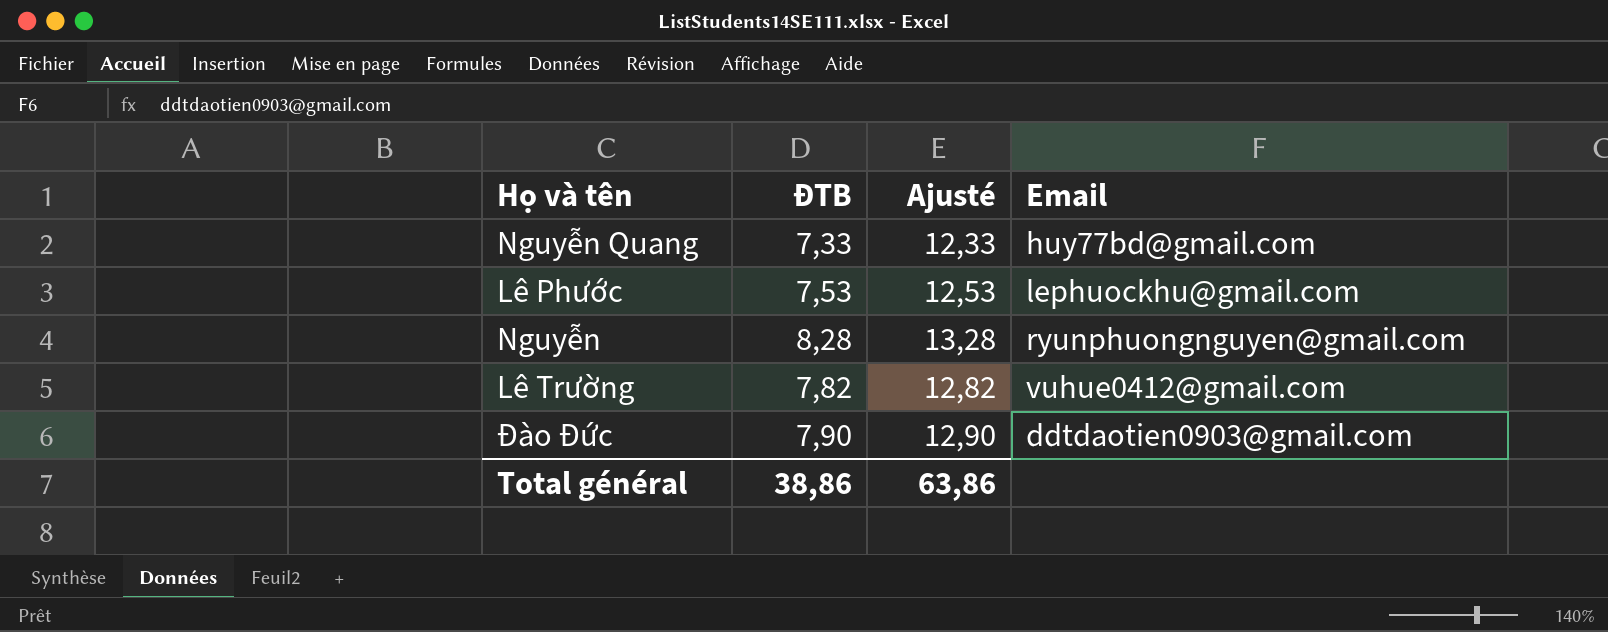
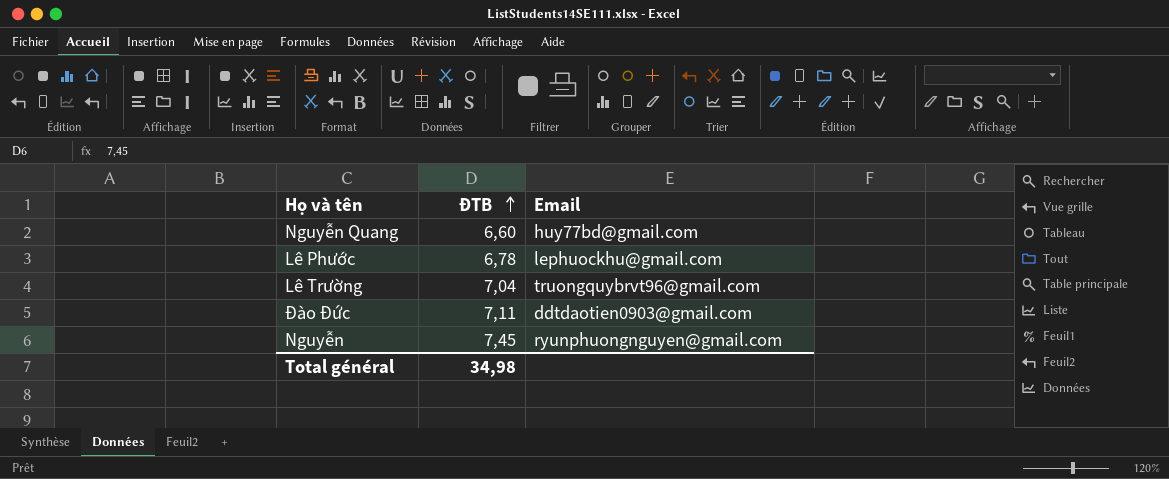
row order: none -> ĐTB ascending
column Ajusté | formula: [ĐTB] + 5 -> none
Nguyễn Quang | ĐTB: 7,33 -> 6,60
Lê Phước | ĐTB: 7,53 -> 6,78
Lê Trường | ĐTB: 7,82 -> 7,04
Lê Trường | Email: vuhue0412@gmail.com -> truongquybrvt96@gmail.com
Đào Đức | ĐTB: 7,90 -> 7,11
Nguyễn | ĐTB: 8,28 -> 7,45
Total général | ĐTB: 38,86 -> 34,98

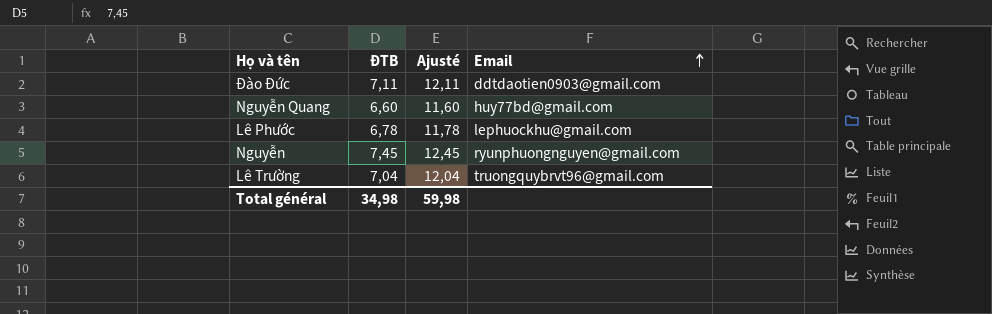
row order: ĐTB ascending -> Email ascending
column Ajusté | formula: none -> [ĐTB] + 5

